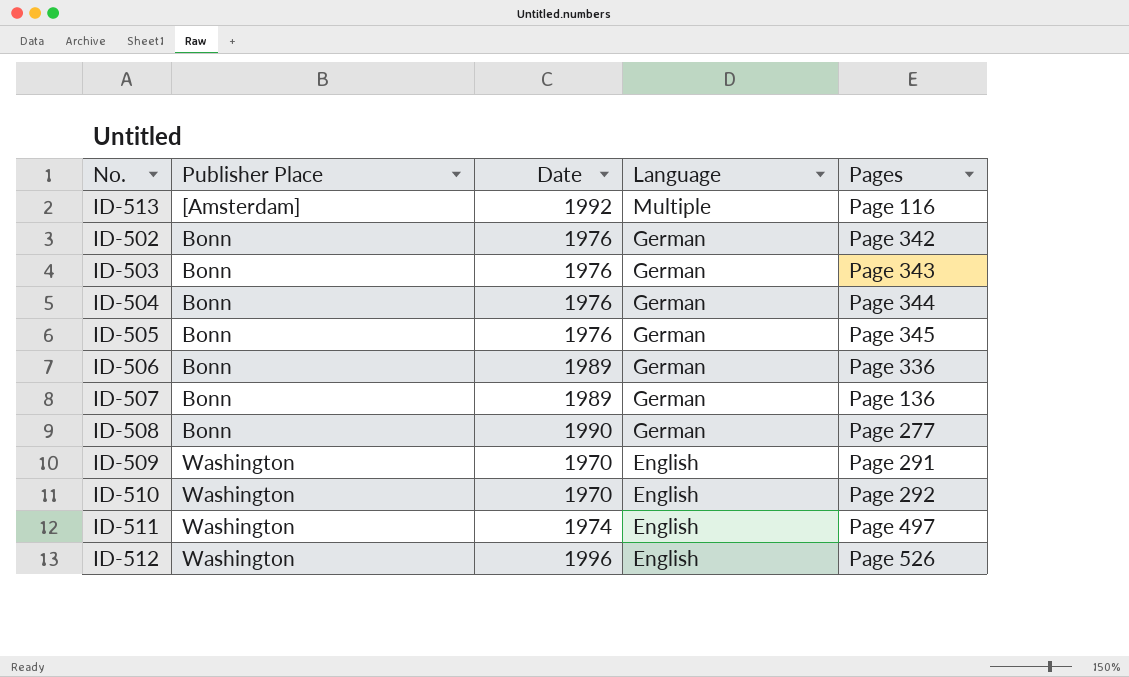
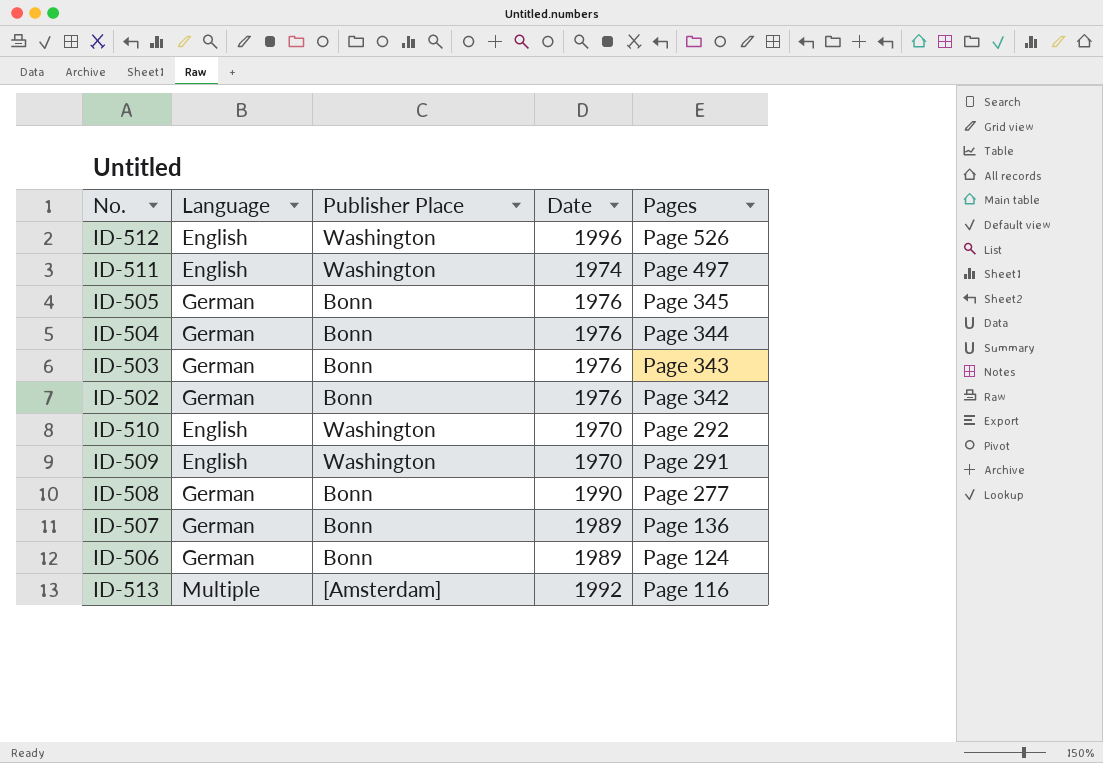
row order: Publisher Place ascending -> Pages descending
column Language | position: 4 -> 2
ID-506 | Pages: Page 336 -> Page 124

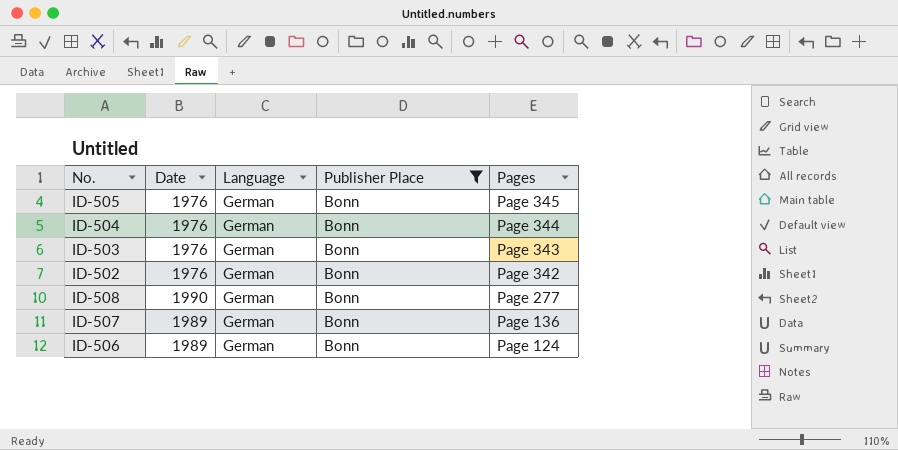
filter: none -> Publisher Place = Bonn
column Date | position: 4 -> 2

